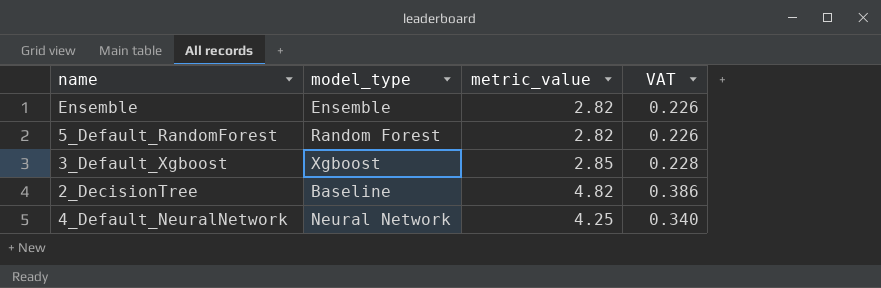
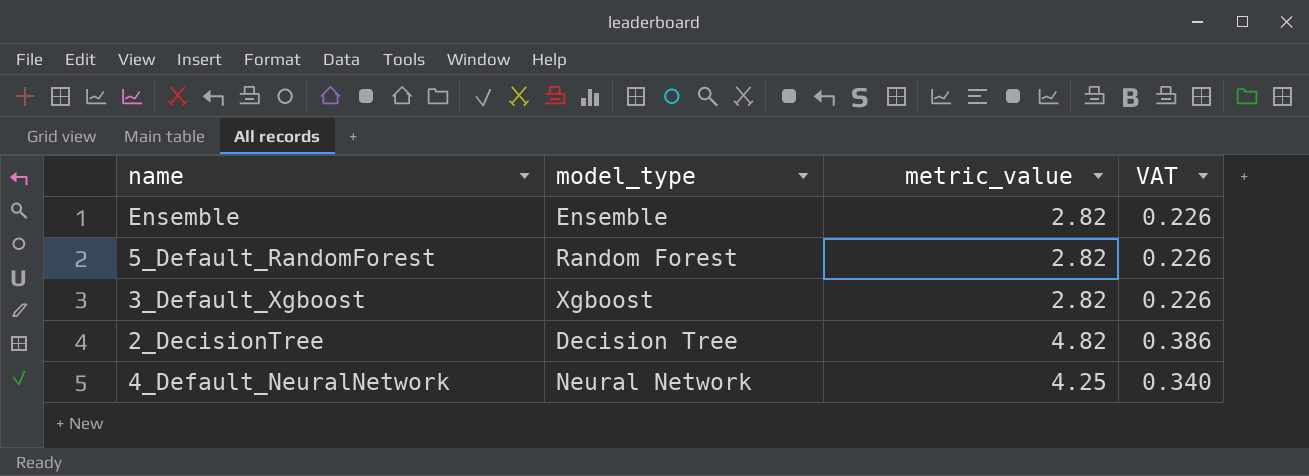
3_Default_Xgboost | metric_value: 2.85 -> 2.82
3_Default_Xgboost | VAT: 0.228 -> 0.226
2_DecisionTree | model_type: Baseline -> Decision Tree

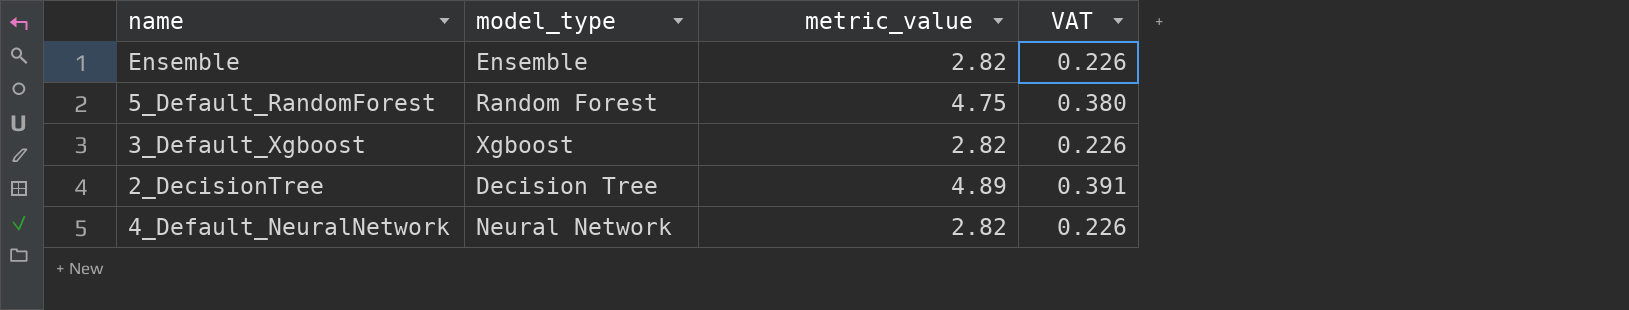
5_Default_RandomForest | metric_value: 2.82 -> 4.75
5_Default_RandomForest | VAT: 0.226 -> 0.380
2_DecisionTree | metric_value: 4.82 -> 4.89
2_DecisionTree | VAT: 0.386 -> 0.391
4_Default_NeuralNetwork | metric_value: 4.25 -> 2.82
4_Default_NeuralNetwork | VAT: 0.340 -> 0.226

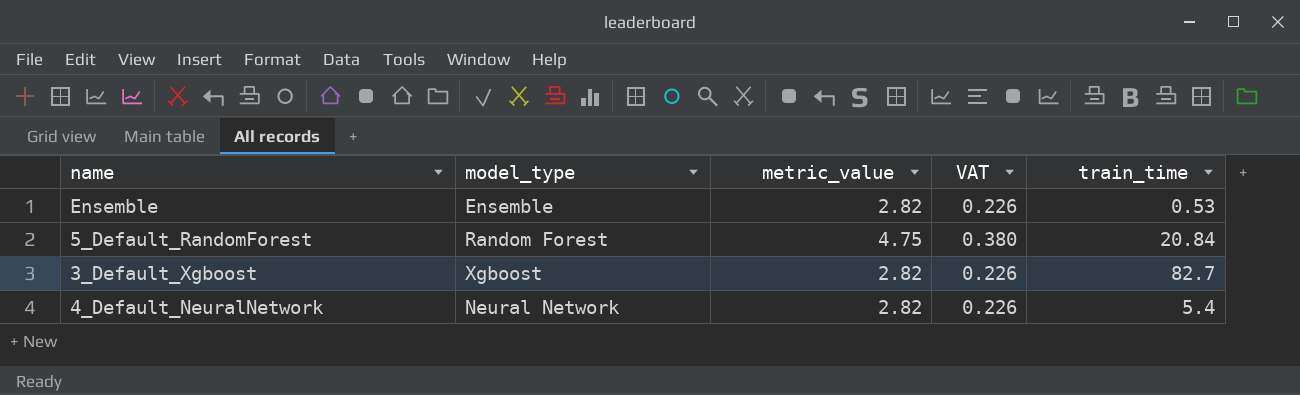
column train_time | position: none -> 5
row 2_DecisionTree: Decision Tree | 4.89 | 0.391 -> none

